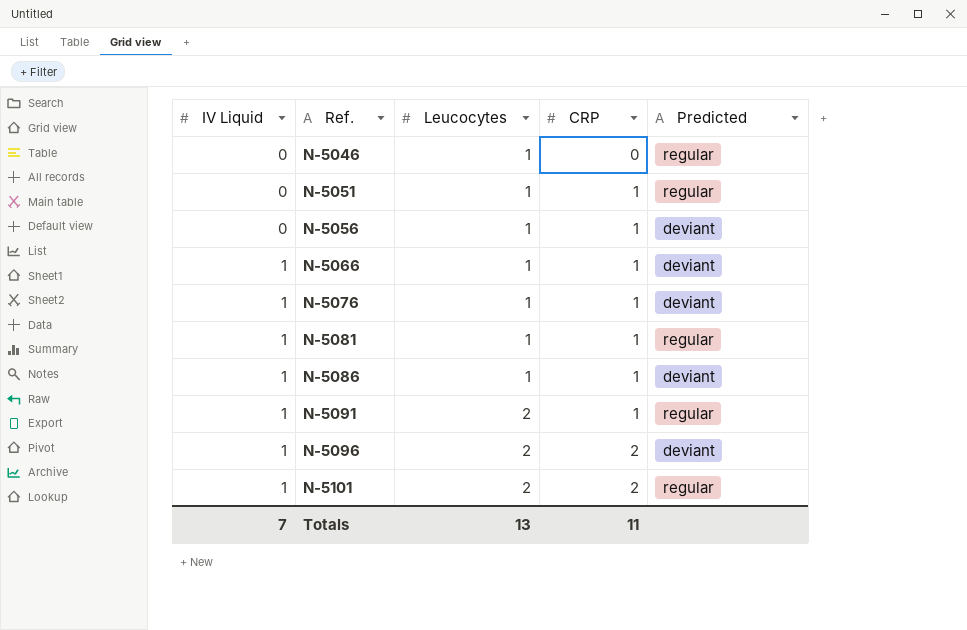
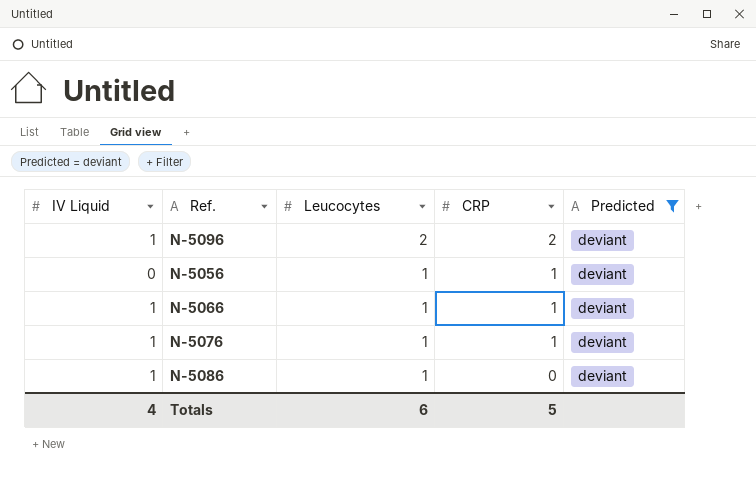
filter: none -> Predicted = deviant
row order: IV Liquid ascending -> Leucocytes descending
N-5086 | CRP: 1 -> 0
Totals | IV Liquid: 7 -> 4
Totals | Leucocytes: 13 -> 6
Totals | CRP: 11 -> 5

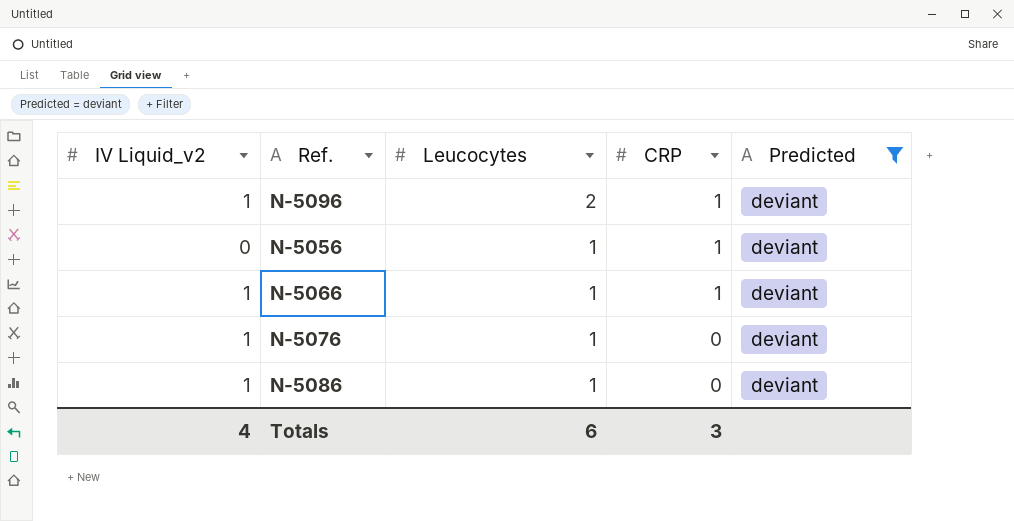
column name: IV Liquid -> IV Liquid_v2
N-5096 | CRP: 2 -> 1
N-5076 | CRP: 1 -> 0
Totals | CRP: 5 -> 3

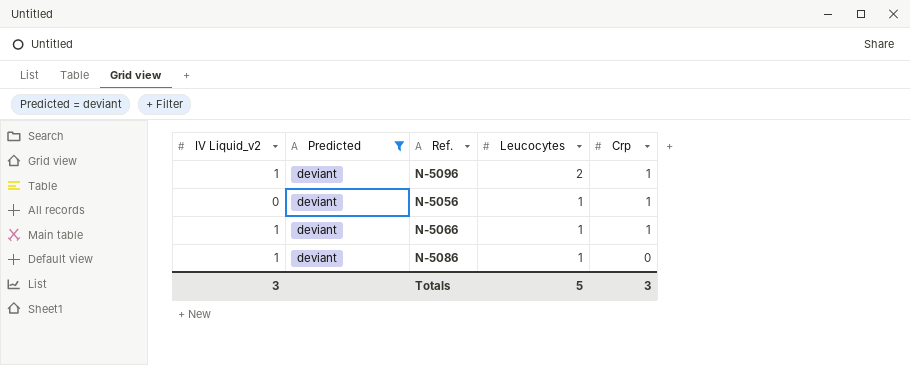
column Predicted | position: 5 -> 2
column name: CRP -> Crp
row N-5076: 1 | 1 | 0 | deviant -> none
Totals | IV Liquid_v2: 4 -> 3
Totals | Leucocytes: 6 -> 5

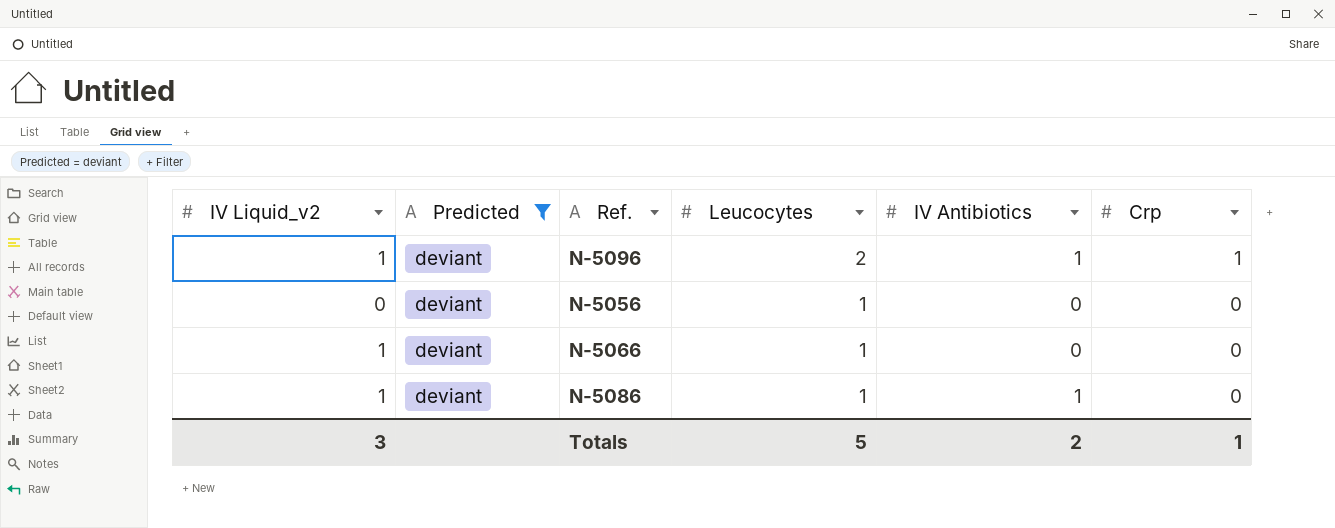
column IV Antibiotics | position: none -> 5
N-5056 | Crp: 1 -> 0
N-5066 | Crp: 1 -> 0
Totals | Crp: 3 -> 1

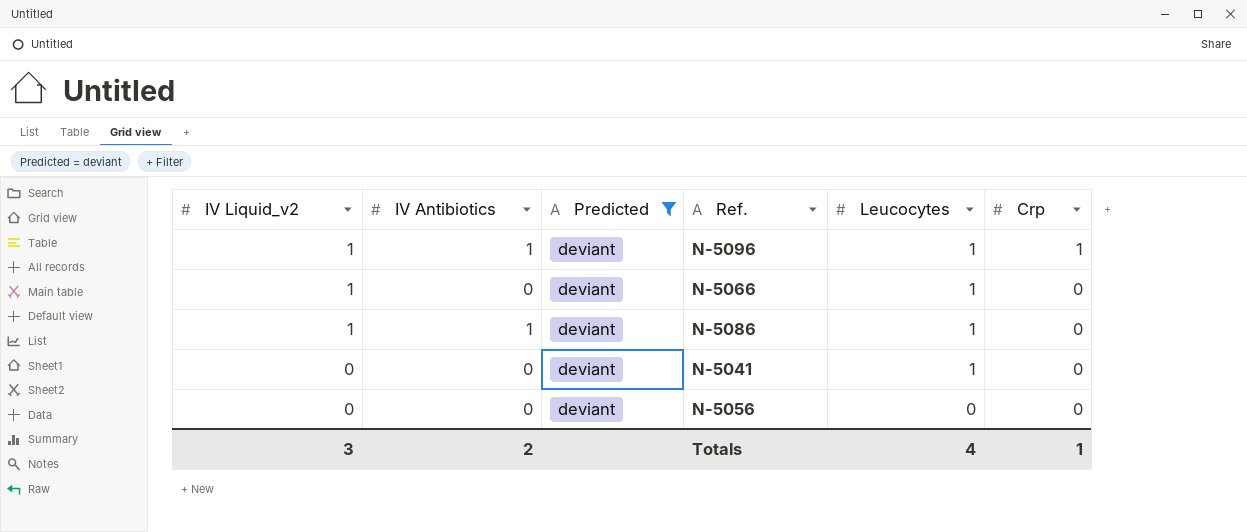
row order: Leucocytes descending -> IV Liquid_v2 descending
column IV Antibiotics | position: 5 -> 2
N-5096 | Leucocytes: 2 -> 1
row N-5041: none -> 0 | 0 | deviant | 1 | 0
N-5056 | Leucocytes: 1 -> 0
Totals | Leucocytes: 5 -> 4

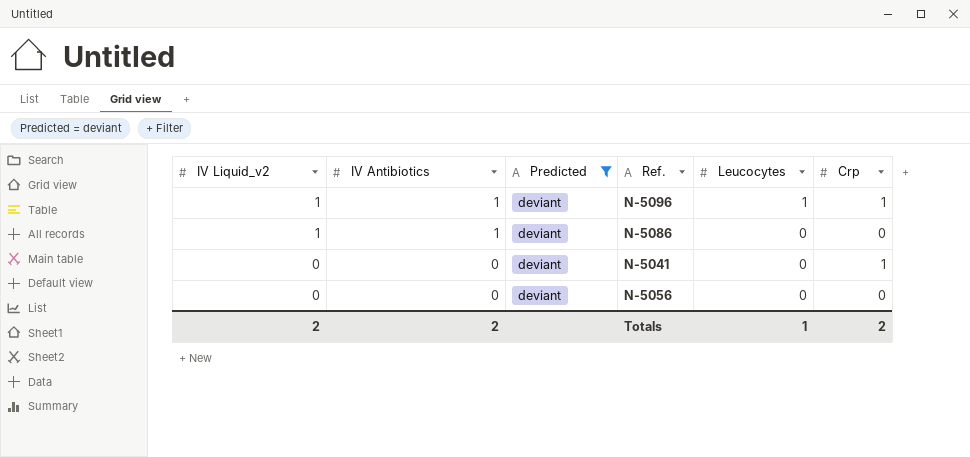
row N-5066: 1 | 0 | deviant | 1 | 0 -> none
N-5086 | Leucocytes: 1 -> 0
N-5041 | Leucocytes: 1 -> 0
N-5041 | Crp: 0 -> 1
Totals | IV Liquid_v2: 3 -> 2
Totals | Leucocytes: 4 -> 1
Totals | Crp: 1 -> 2

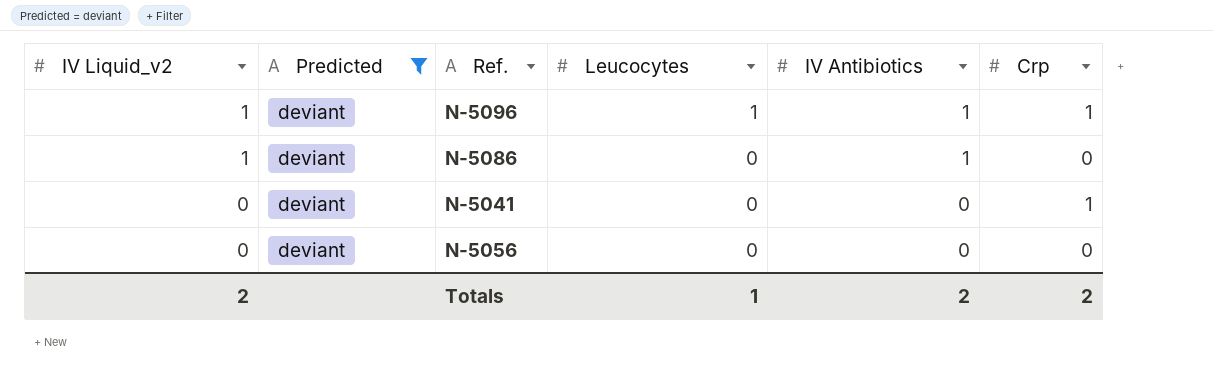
column IV Antibiotics | position: 2 -> 5

